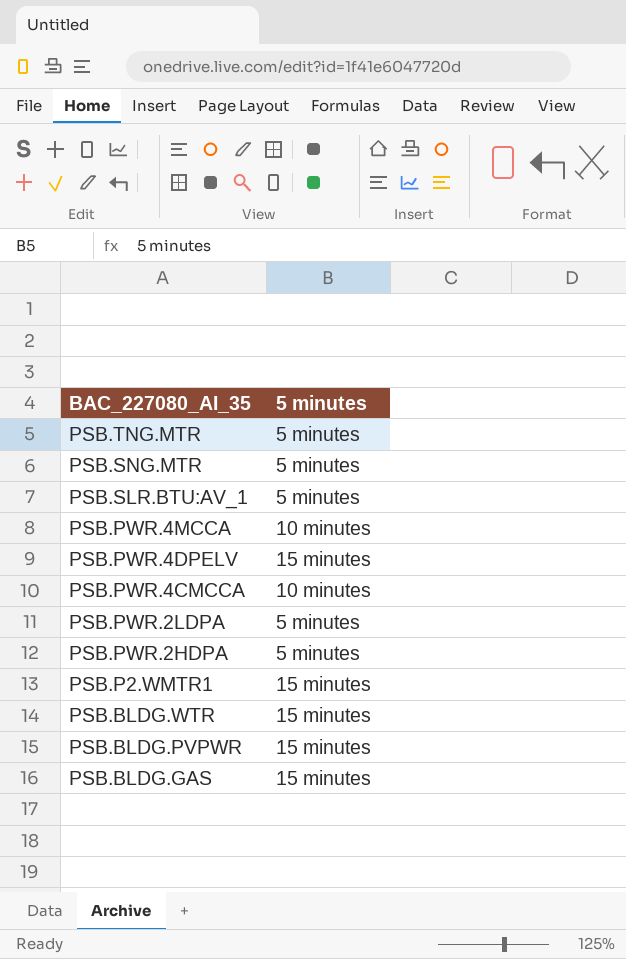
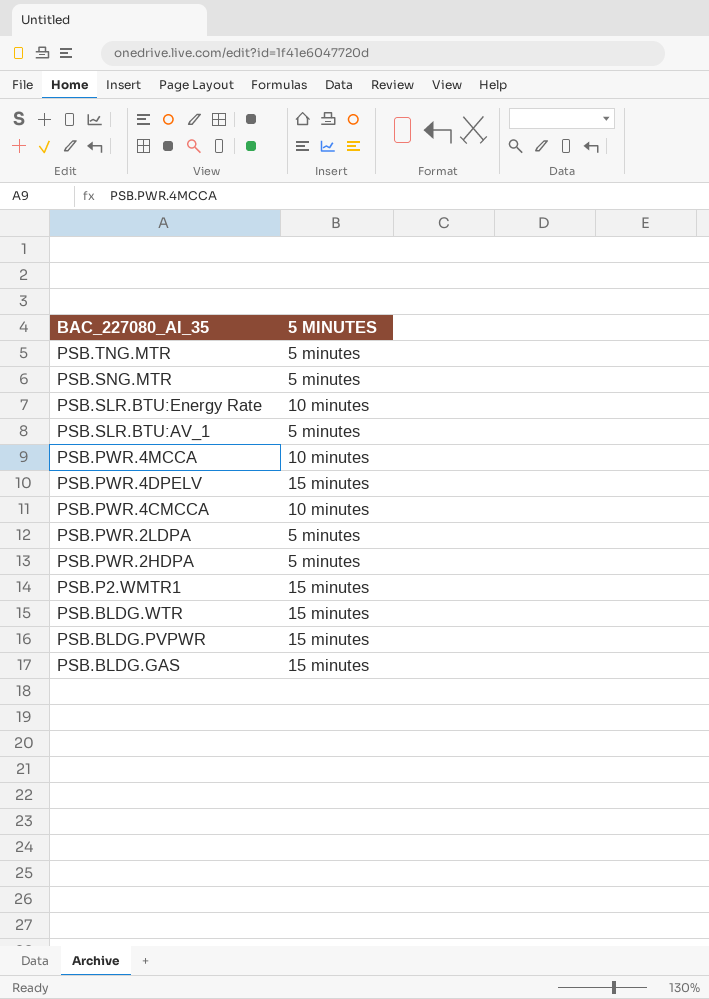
column name: 5 minutes -> 5 MINUTES
row PSB.SLR.BTU:Energy Rate: none -> 10 minutes

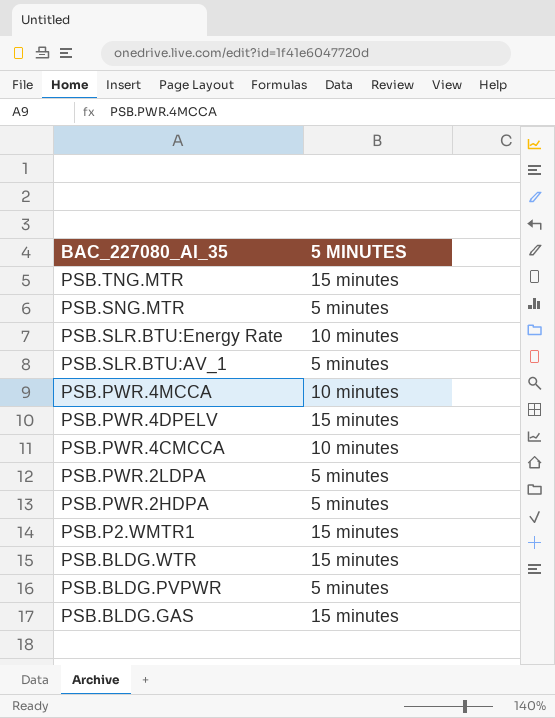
PSB.TNG.MTR | 5 MINUTES: 5 minutes -> 15 minutes
PSB.BLDG.PVPWR | 5 MINUTES: 15 minutes -> 5 minutes

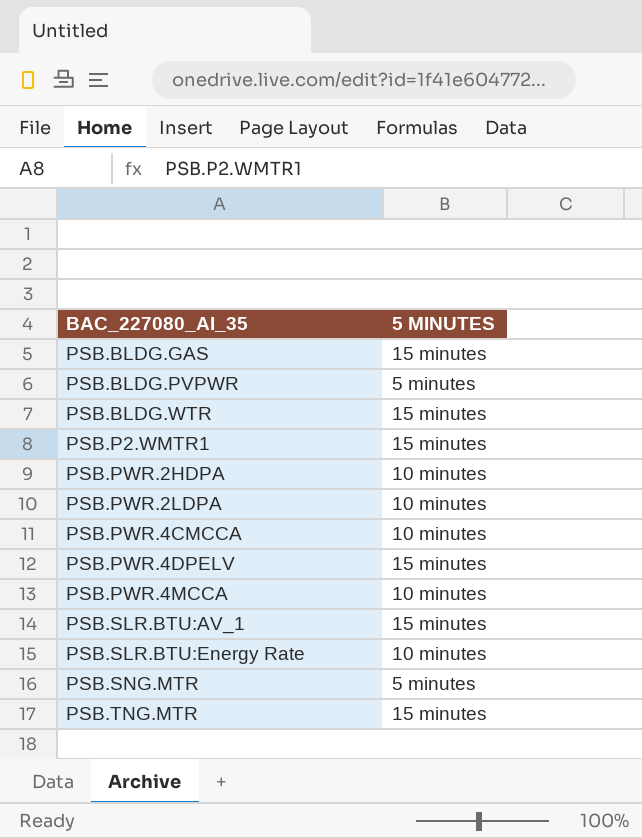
row order: BAC_227080_AI_35 descending -> BAC_227080_AI_35 ascending
PSB.PWR.2HDPA | 5 MINUTES: 5 minutes -> 10 minutes
PSB.PWR.2LDPA | 5 MINUTES: 5 minutes -> 10 minutes
PSB.SLR.BTU:AV_1 | 5 MINUTES: 5 minutes -> 15 minutes

